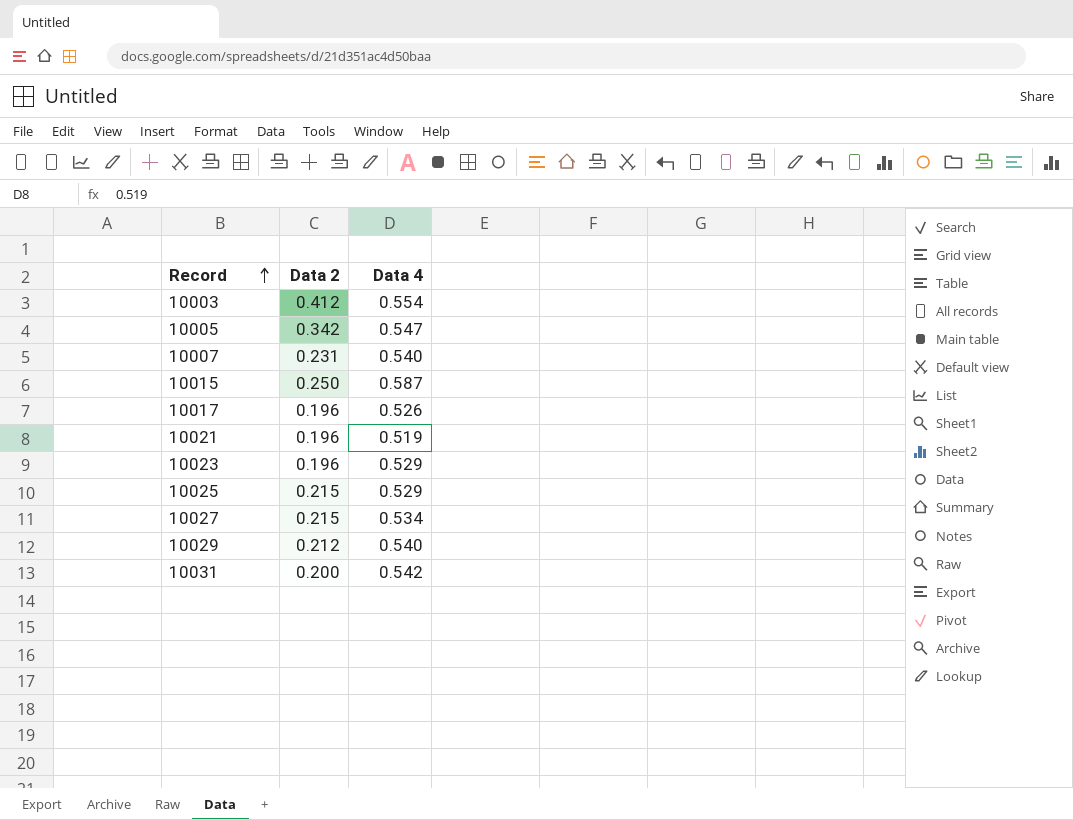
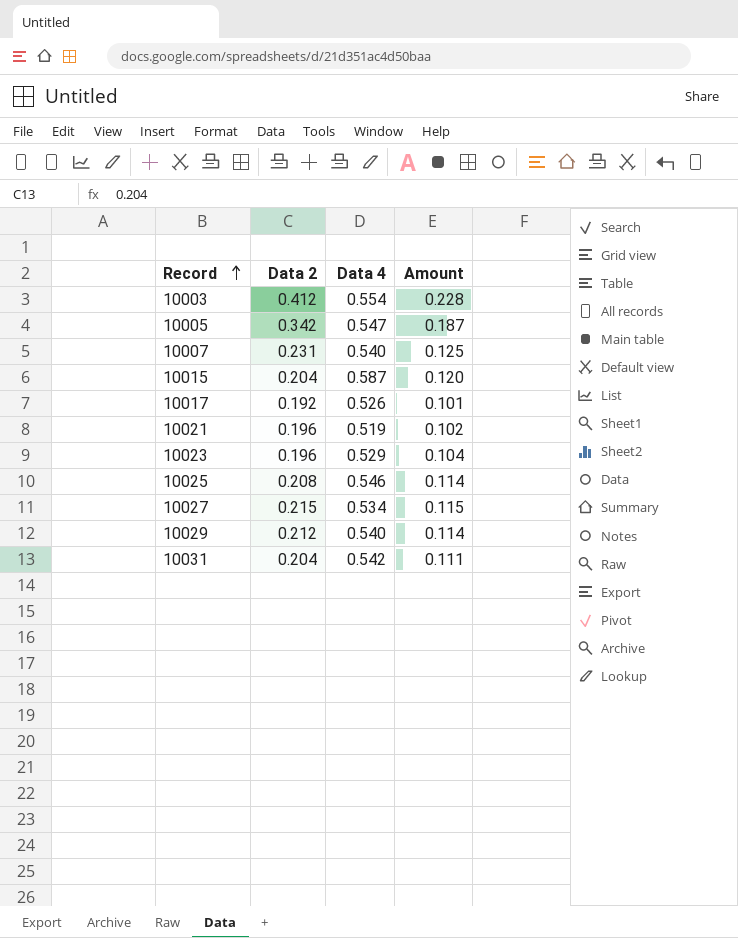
column Amount | formula: none -> [Data 2] * [Data 4]
10015 | Data 2: 0.250 -> 0.204
10017 | Data 2: 0.196 -> 0.192
10025 | Data 2: 0.215 -> 0.208
10025 | Data 4: 0.529 -> 0.546
10031 | Data 2: 0.200 -> 0.204

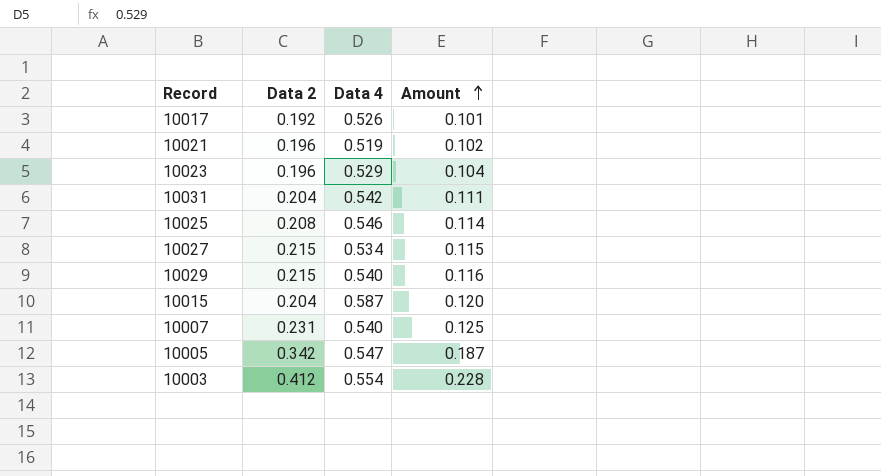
row order: Record ascending -> Amount ascending
10029 | Data 2: 0.212 -> 0.215
10029 | Amount: 0.114 -> 0.116

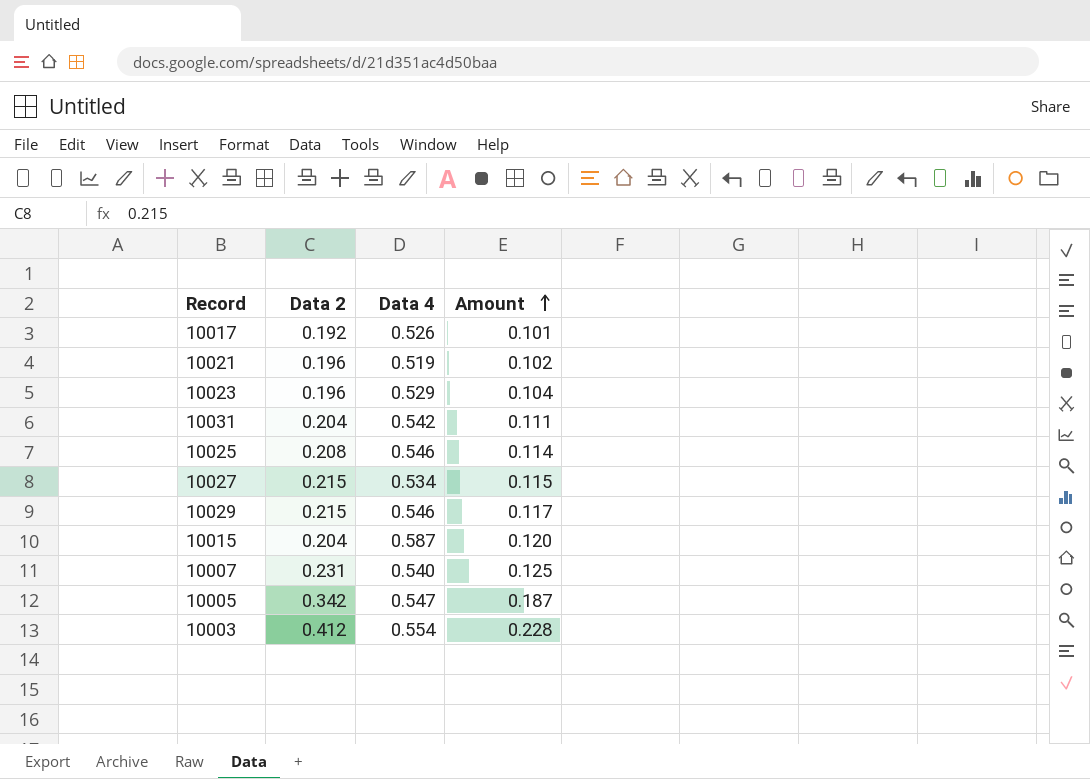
10029 | Data 4: 0.540 -> 0.546
10029 | Amount: 0.116 -> 0.117

